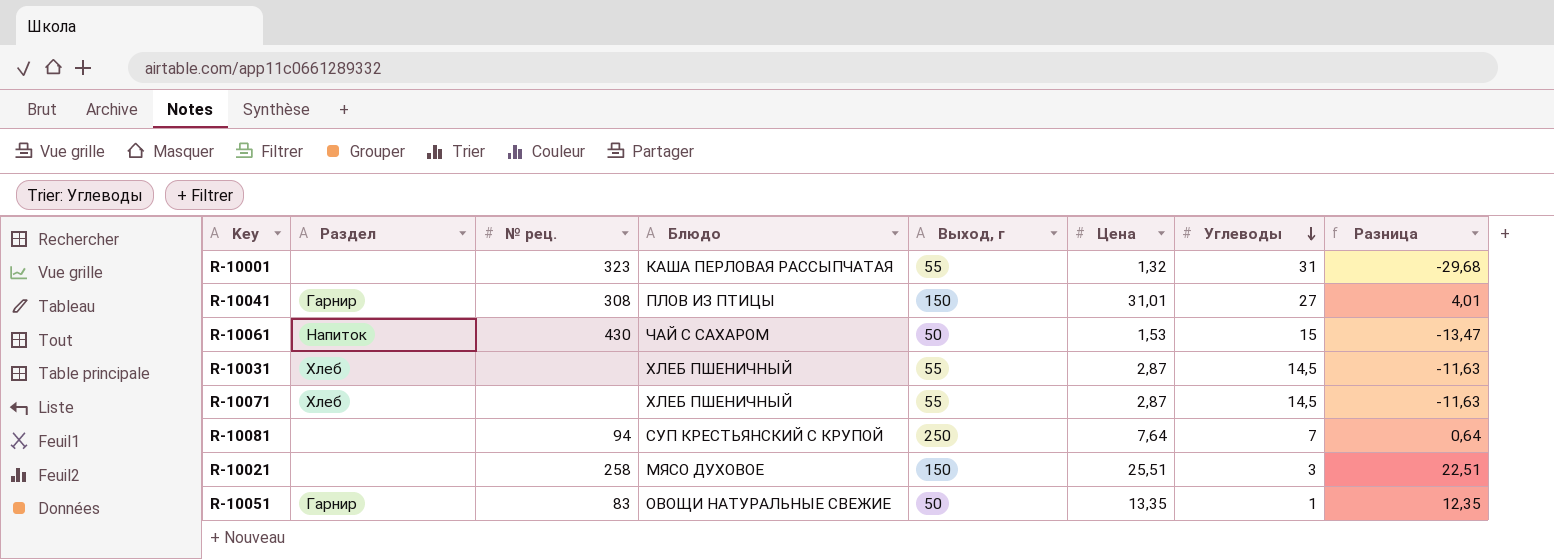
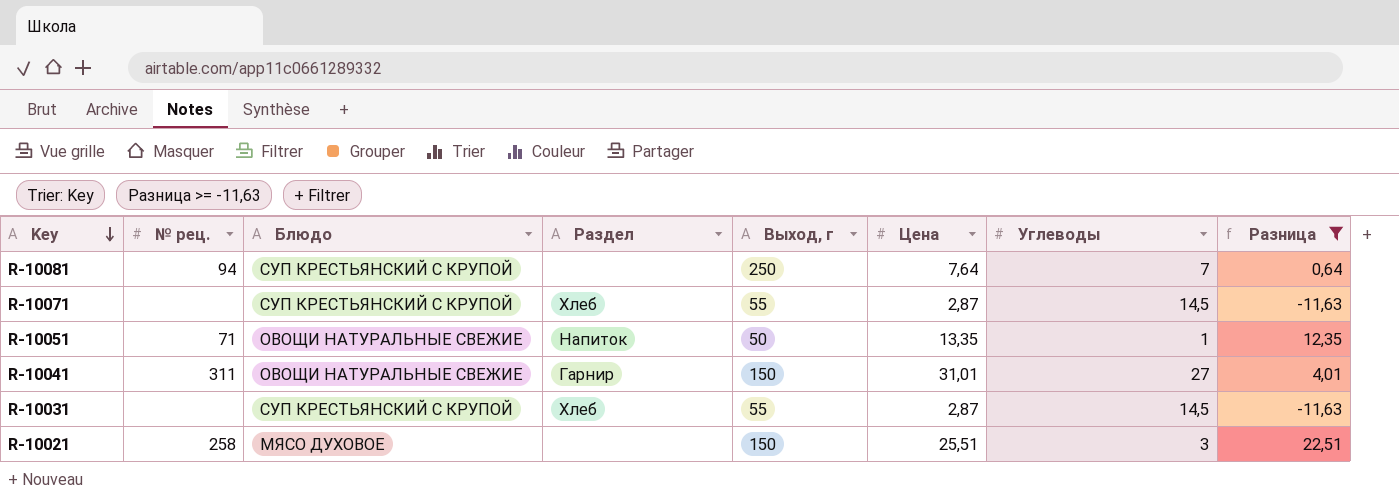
filter: none -> Разница >= -11,63
row order: Углеводы descending -> Key descending
column Раздел | position: 2 -> 4
R-10071 | Блюдо: ХЛЕБ ПШЕНИЧНЫЙ -> СУП КРЕСТЬЯНСКИЙ С КРУПОЙ
R-10051 | № рец.: 83 -> 71
R-10051 | Раздел: Гарнир -> Напиток
R-10041 | № рец.: 308 -> 311
R-10041 | Блюдо: ПЛОВ ИЗ ПТИЦЫ -> ОВОЩИ НАТУРАЛЬНЫЕ СВЕЖИЕ
R-10031 | Блюдо: ХЛЕБ ПШЕНИЧНЫЙ -> СУП КРЕСТЬЯНСКИЙ С КРУПОЙ

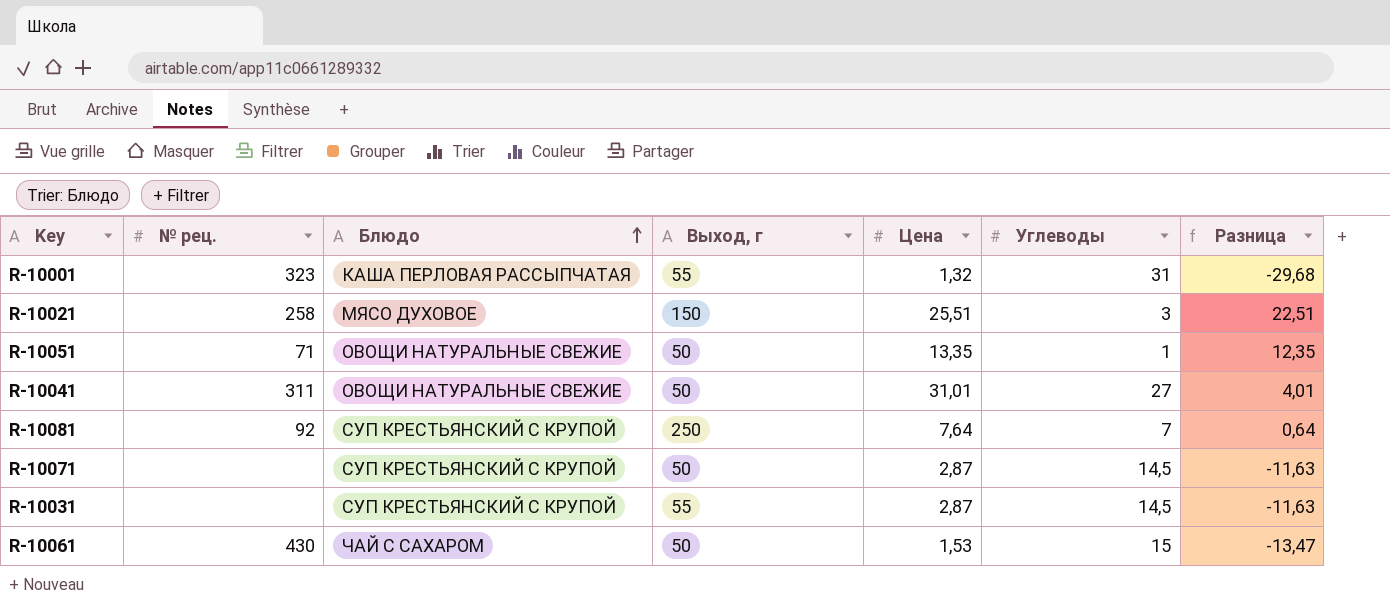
filter: Разница >= -11,63 -> none
row order: Key descending -> Блюдо ascending
column Раздел | position: 4 -> none
R-10041 | Выход, г: 150 -> 50
R-10081 | № рец.: 94 -> 92
R-10071 | Выход, г: 55 -> 50

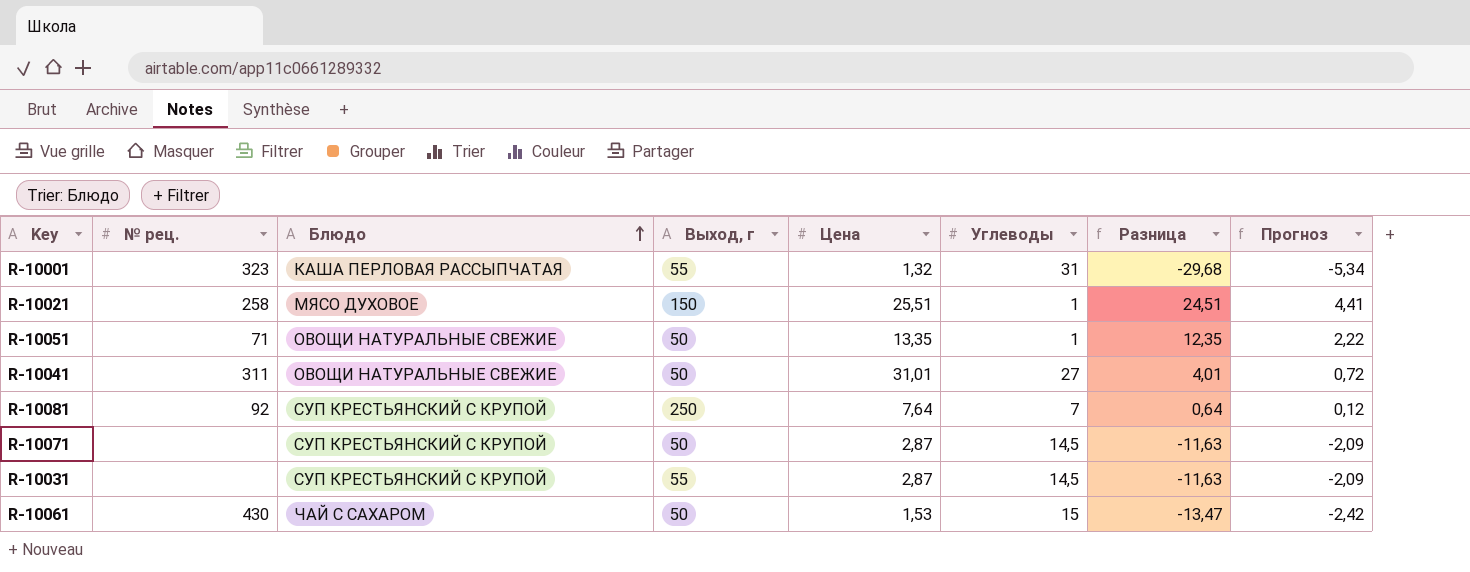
column Прогноз | formula: none -> [Разница] * 0,18
R-10021 | Углеводы: 3 -> 1
R-10021 | Разница: 22,51 -> 24,51

